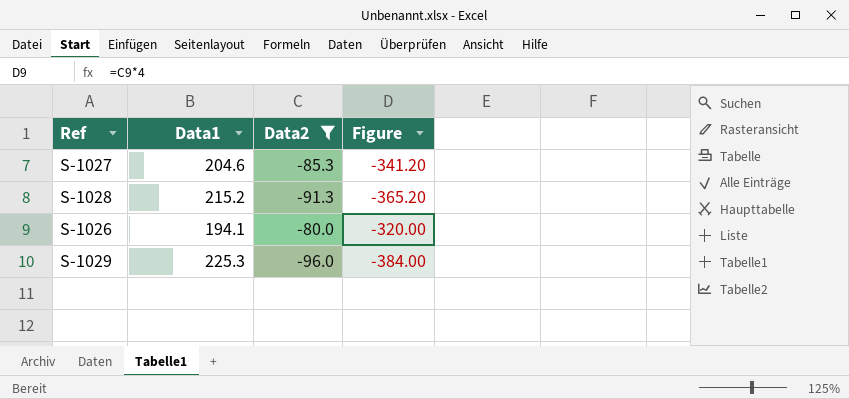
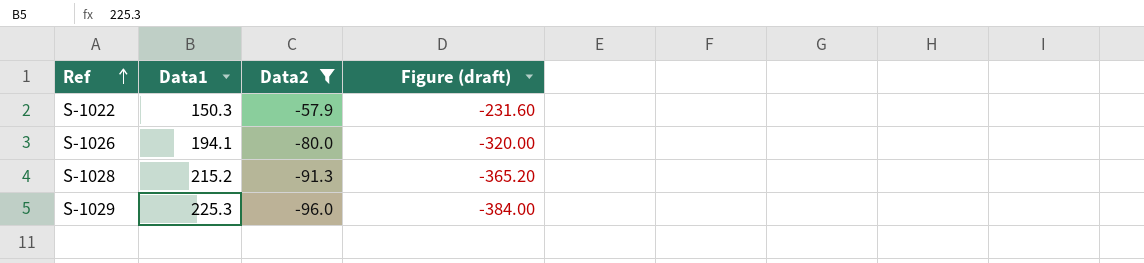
row order: none -> Ref ascending
column name: Figure -> Figure (draft)
row S-1027: 204.6 | -85.3 | -341.20 -> none
row S-1022: none -> 150.3 | -57.9 | -231.60

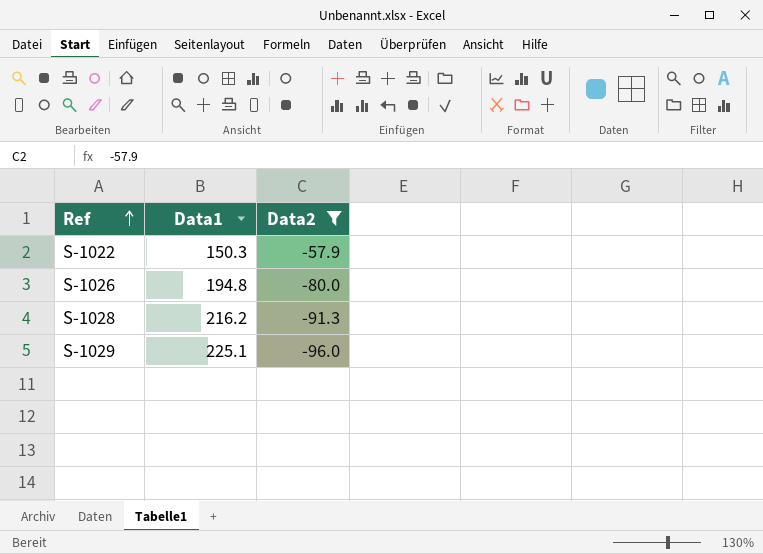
column Figure (draft) | formula: [Data2] * 4 -> none
S-1026 | Data1: 194.1 -> 194.8
S-1028 | Data1: 215.2 -> 216.2
S-1029 | Data1: 225.3 -> 225.1

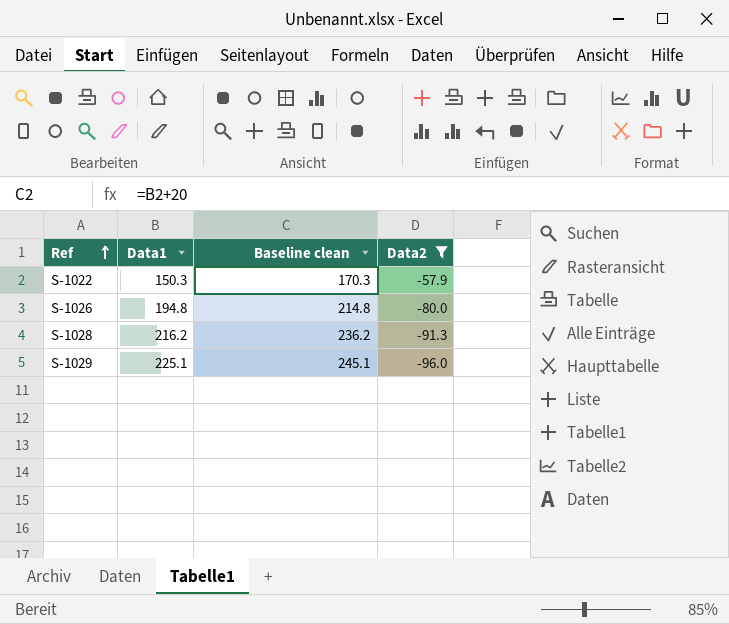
column Baseline clean | formula: none -> [Data1] + 20

